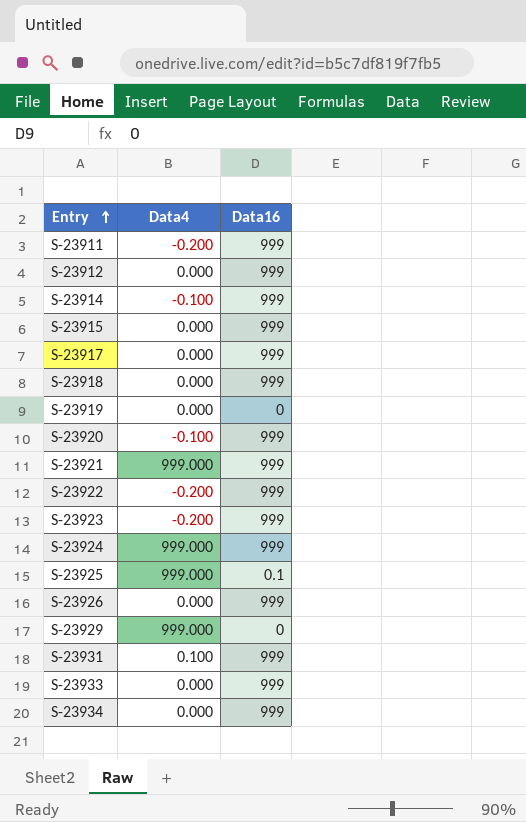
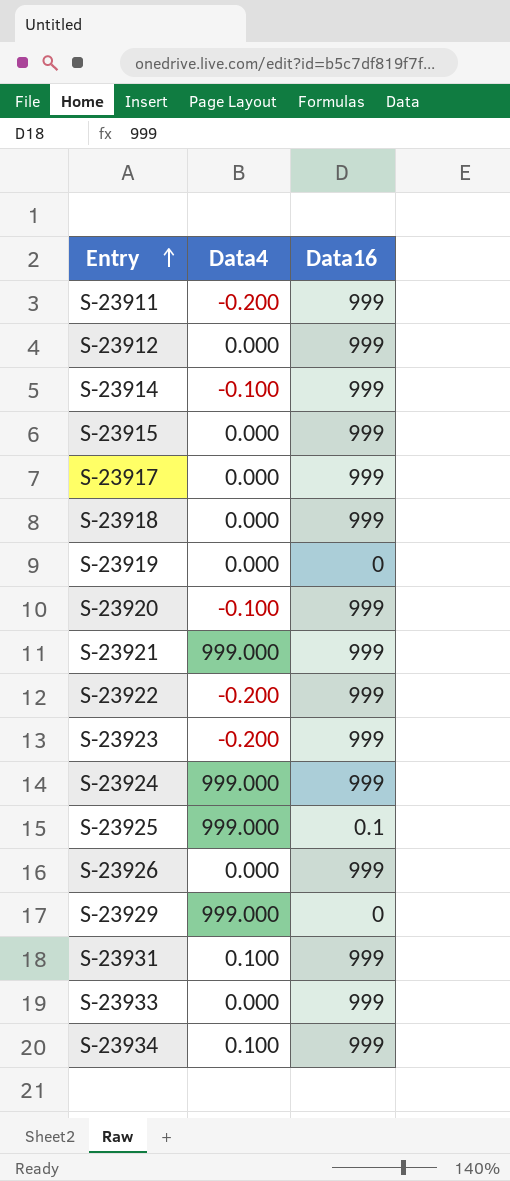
S-23934 | Data4: 0.000 -> 0.100

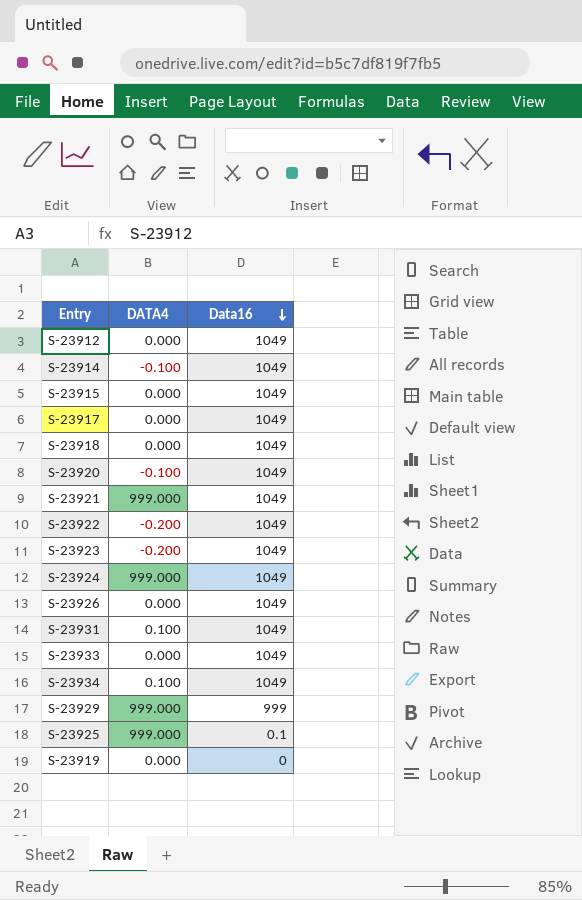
row order: Entry ascending -> Data16 descending
column name: Data4 -> DATA4
row S-23911: -0.200 | 999 -> none
S-23912 | Data16: 999 -> 1049
S-23914 | Data16: 999 -> 1049
S-23915 | Data16: 999 -> 1049
S-23917 | Data16: 999 -> 1049
S-23918 | Data16: 999 -> 1049
S-23920 | Data16: 999 -> 1049
S-23921 | Data16: 999 -> 1049
S-23922 | Data16: 999 -> 1049
S-23923 | Data16: 999 -> 1049
S-23924 | Data16: 999 -> 1049
S-23926 | Data16: 999 -> 1049
S-23931 | Data16: 999 -> 1049
S-23933 | Data16: 999 -> 1049
S-23934 | Data16: 999 -> 1049
S-23929 | Data16: 0 -> 999

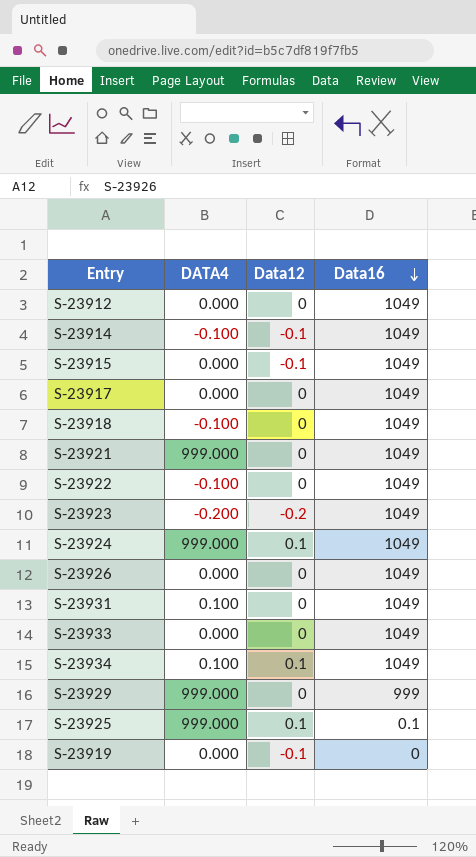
column Data12 | position: none -> 3
row S-23920: -0.100 | 1049 -> none
S-23918 | DATA4: 0.000 -> -0.100
S-23922 | DATA4: -0.200 -> -0.100

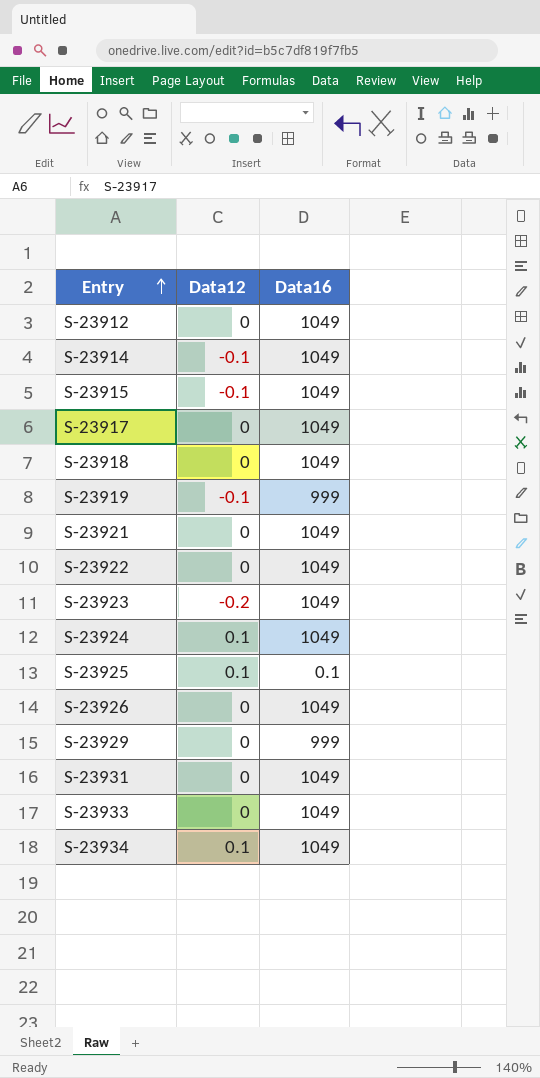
row order: Data16 descending -> Entry ascending
column DATA4 | position: 2 -> none
S-23919 | Data16: 0 -> 999

